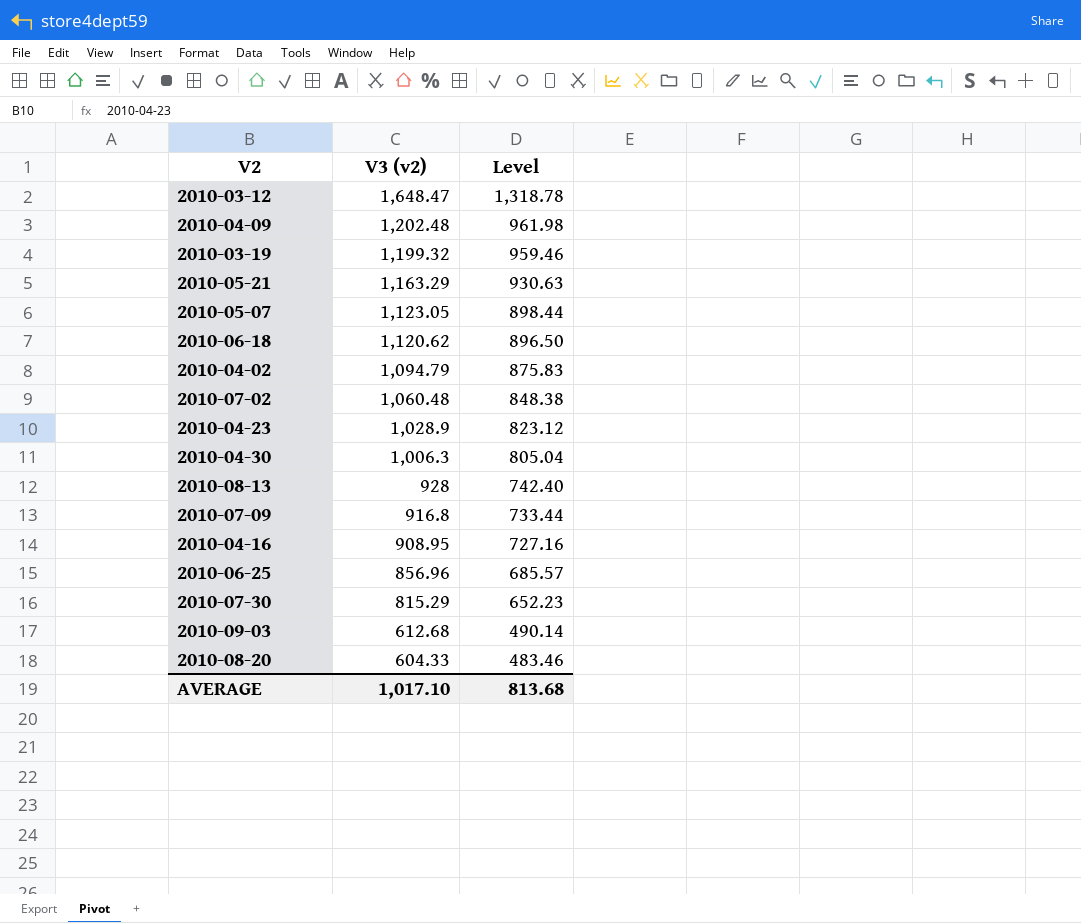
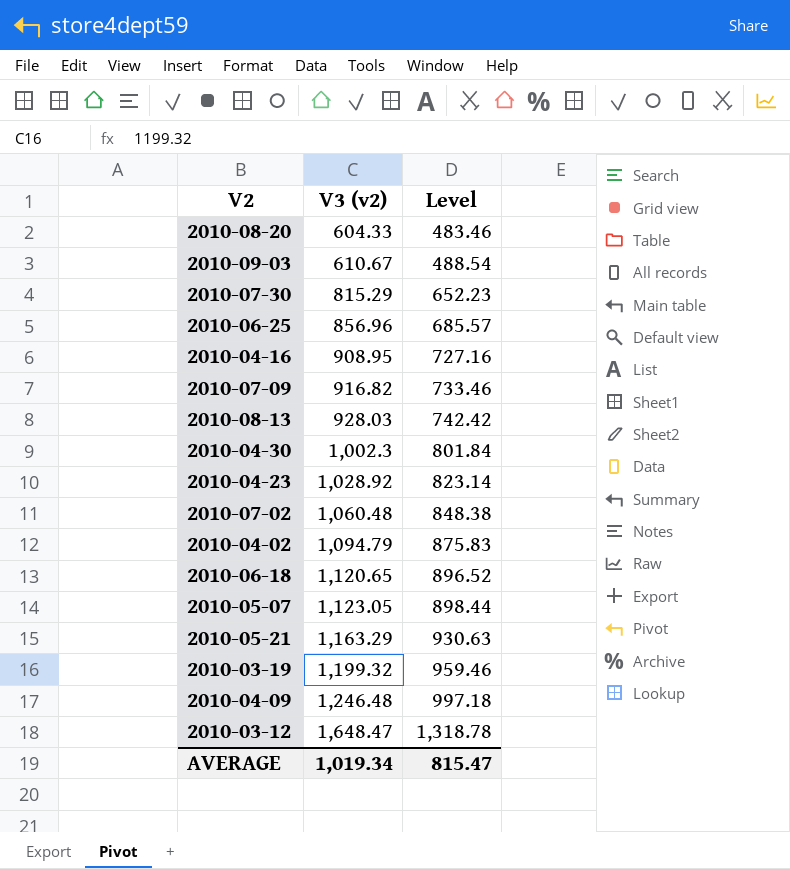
row order: V3 (v2) descending -> V3 (v2) ascending
2010-09-03 | V3 (v2): 612.68 -> 610.67
2010-09-03 | Level: 490.14 -> 488.54
2010-07-09 | V3 (v2): 916.8 -> 916.82
2010-07-09 | Level: 733.44 -> 733.46
2010-08-13 | V3 (v2): 928 -> 928.03
2010-08-13 | Level: 742.40 -> 742.42
2010-04-30 | V3 (v2): 1,006.3 -> 1,002.3
2010-04-30 | Level: 805.04 -> 801.84
2010-04-23 | V3 (v2): 1,028.9 -> 1,028.92
2010-04-23 | Level: 823.12 -> 823.14
2010-06-18 | V3 (v2): 1,120.62 -> 1,120.65
2010-06-18 | Level: 896.50 -> 896.52
2010-04-09 | V3 (v2): 1,202.48 -> 1,246.48
2010-04-09 | Level: 961.98 -> 997.18
AVERAGE | V3 (v2): 1,017.10 -> 1,019.34
AVERAGE | Level: 813.68 -> 815.47

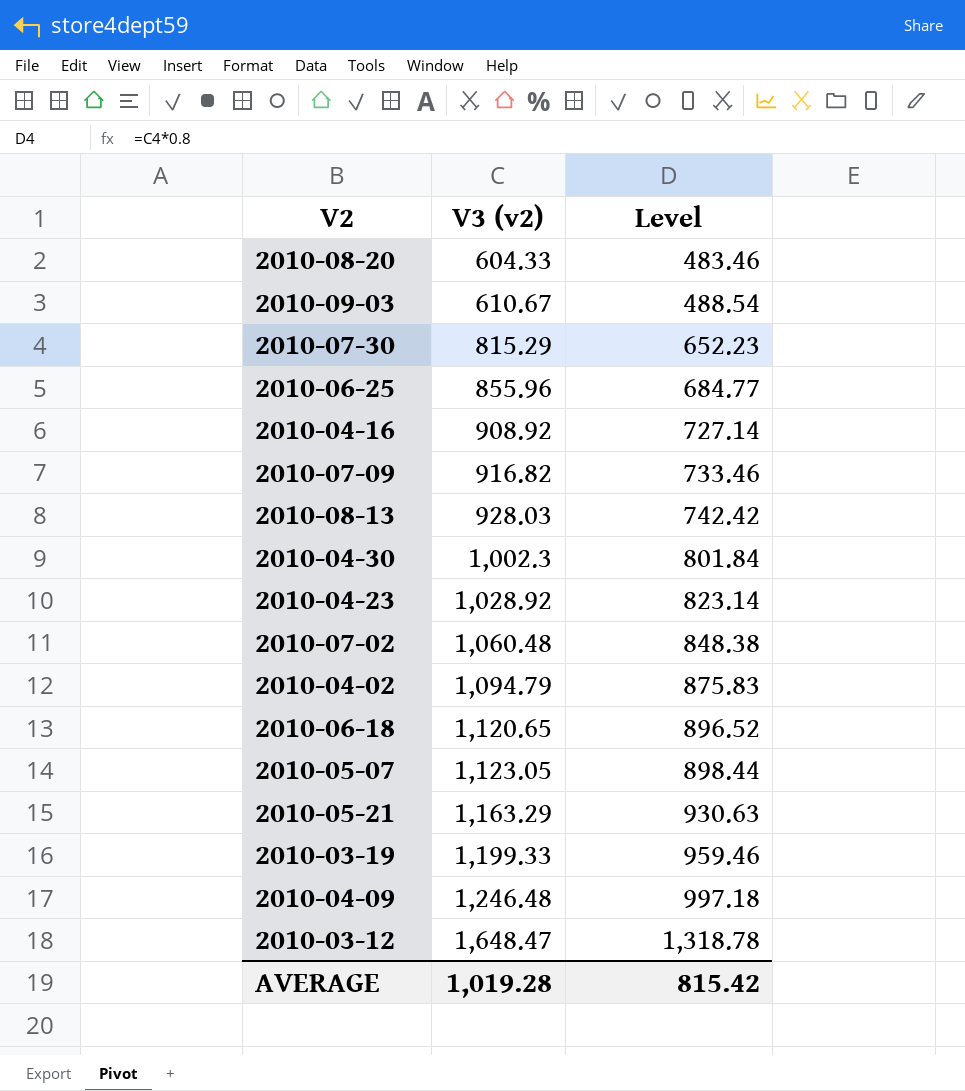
2010-06-25 | V3 (v2): 856.96 -> 855.96
2010-06-25 | Level: 685.57 -> 684.77
2010-04-16 | V3 (v2): 908.95 -> 908.92
2010-04-16 | Level: 727.16 -> 727.14
2010-03-19 | V3 (v2): 1,199.32 -> 1,199.33
AVERAGE | V3 (v2): 1,019.34 -> 1,019.28
AVERAGE | Level: 815.47 -> 815.42

